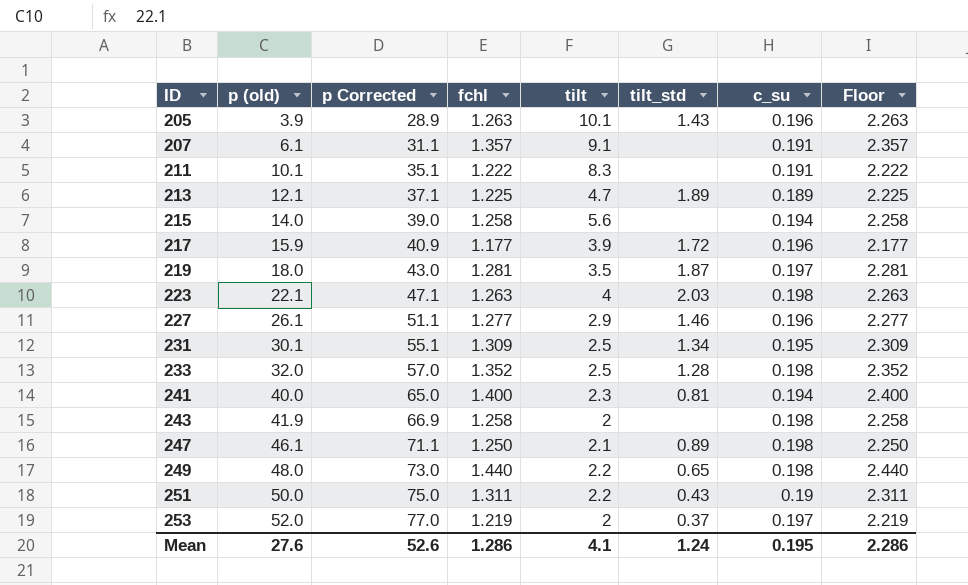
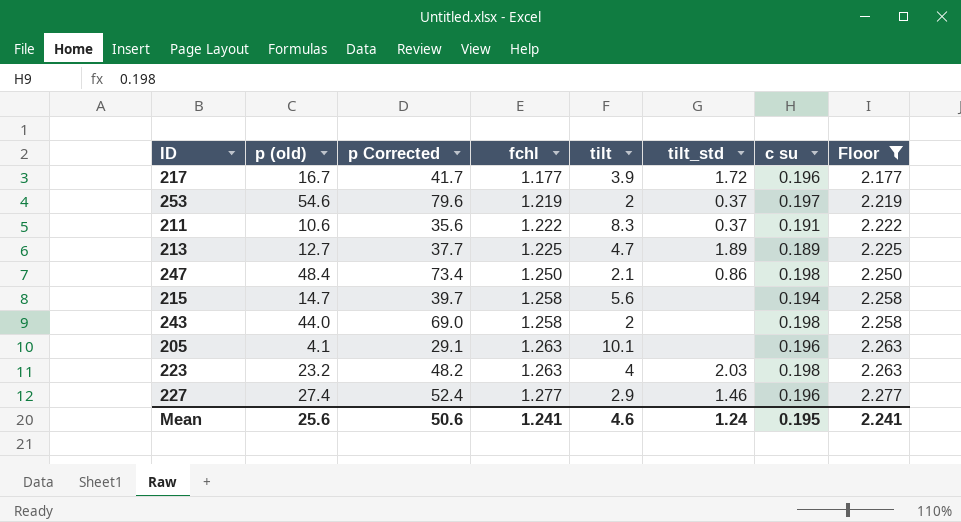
filter: none -> Floor <= 2.277
row order: ID ascending -> fchl ascending
column name: c_su -> c su
217 | p (old): 15.9 -> 16.7
217 | p Corrected: 40.9 -> 41.7
253 | p (old): 52.0 -> 54.6
253 | p Corrected: 77.0 -> 79.6
211 | p (old): 10.1 -> 10.6
211 | p Corrected: 35.1 -> 35.6
211 | tilt_std: none -> 0.37
213 | p (old): 12.1 -> 12.7
213 | p Corrected: 37.1 -> 37.7
247 | p (old): 46.1 -> 48.4
247 | p Corrected: 71.1 -> 73.4
247 | tilt_std: 0.89 -> 0.86
215 | p (old): 14.0 -> 14.7
215 | p Corrected: 39.0 -> 39.7
243 | p (old): 41.9 -> 44.0
243 | p Corrected: 66.9 -> 69.0
205 | p (old): 3.9 -> 4.1
205 | p Corrected: 28.9 -> 29.1
205 | tilt_std: 1.43 -> none
223 | p (old): 22.1 -> 23.2
223 | p Corrected: 47.1 -> 48.2
227 | p (old): 26.1 -> 27.4
227 | p Corrected: 51.1 -> 52.4
Mean | p (old): 27.6 -> 25.6
Mean | p Corrected: 52.6 -> 50.6
Mean | fchl: 1.286 -> 1.241
Mean | tilt: 4.1 -> 4.6
Mean | Floor: 2.286 -> 2.241

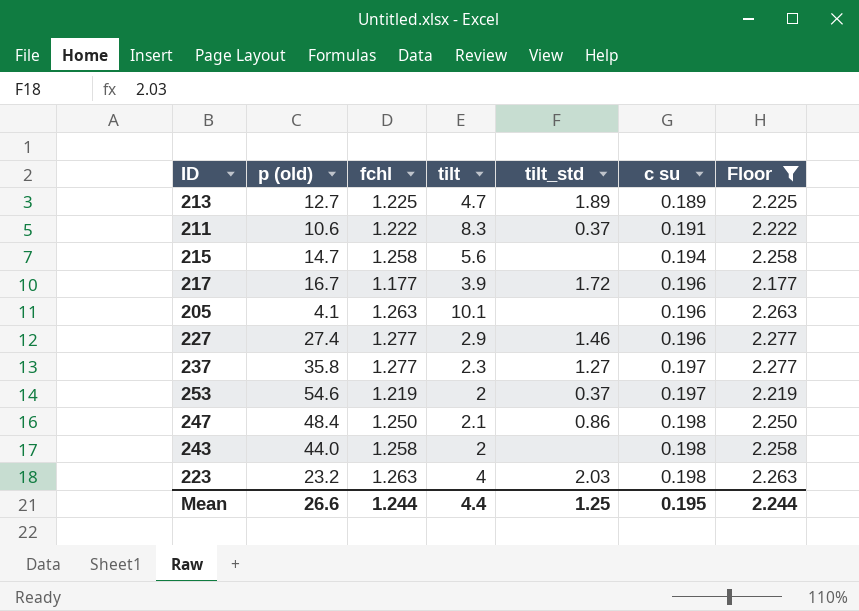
row order: fchl ascending -> c su ascending
column p Corrected | formula: [p (old)] + 25 -> none
row 237: none -> 35.8 | 1.277 | 2.3 | 1.27 | 0.197 | 2.277
Mean | p (old): 25.6 -> 26.6
Mean | fchl: 1.241 -> 1.244
Mean | tilt: 4.6 -> 4.4
Mean | tilt_std: 1.24 -> 1.25
Mean | Floor: 2.241 -> 2.244

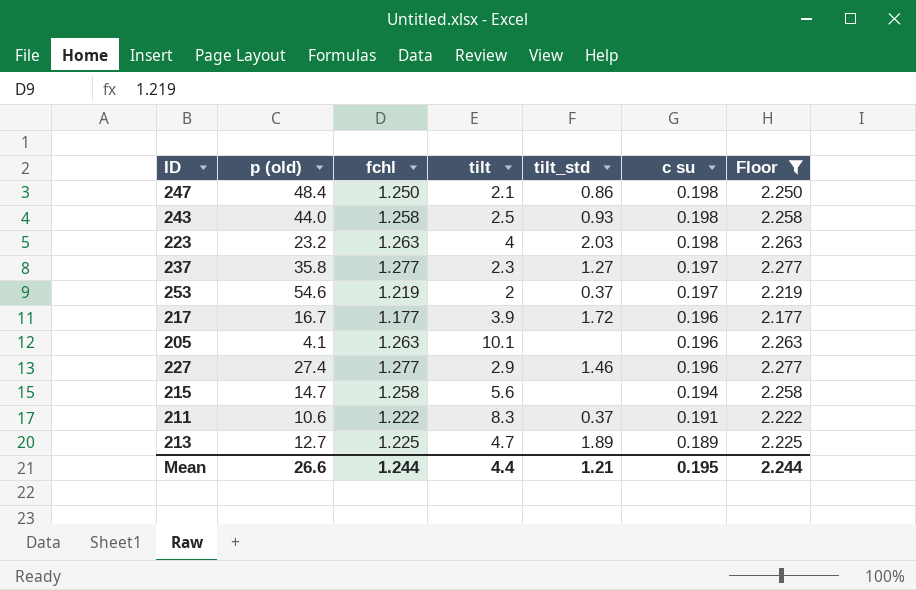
row order: c su ascending -> c su descending
243 | tilt: 2 -> 2.5
243 | tilt_std: none -> 0.93
Mean | tilt_std: 1.25 -> 1.21

